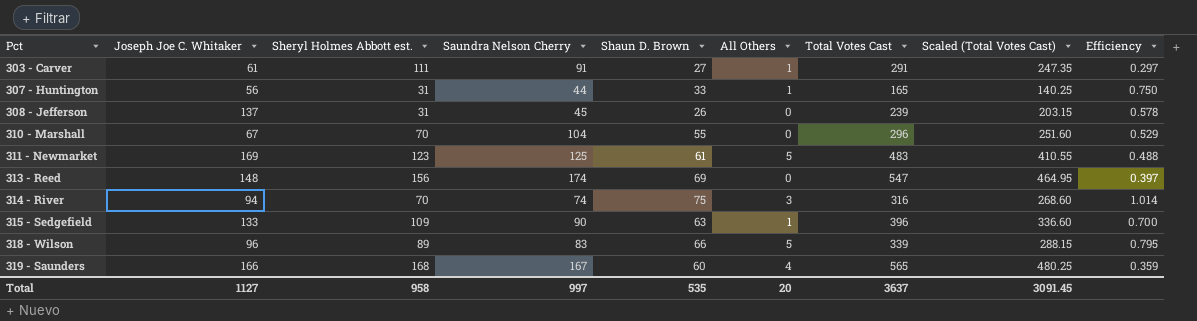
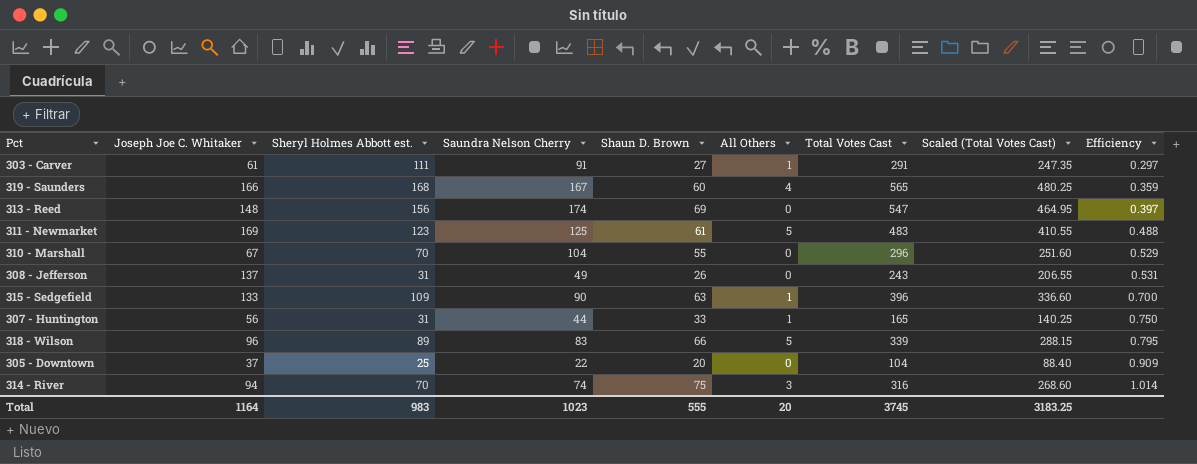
row order: Pct ascending -> Efficiency ascending
308 - Jefferson | Saundra Nelson Cherry: 45 -> 49
308 - Jefferson | Total Votes Cast: 239 -> 243
308 - Jefferson | Scaled (Total Votes Cast): 203.15 -> 206.55
308 - Jefferson | Efficiency: 0.578 -> 0.531
row 305 - Downtown: none -> 37 | 25 | 22 | 20 | 0 | 104 | 88.40 | 0.909
Total | Joseph Joe C. Whitaker: 1127 -> 1164
Total | Sheryl Holmes Abbott est.: 958 -> 983
Total | Saundra Nelson Cherry: 997 -> 1023
Total | Shaun D. Brown: 535 -> 555
Total | Total Votes Cast: 3637 -> 3745
Total | Scaled (Total Votes Cast): 3091.45 -> 3183.25

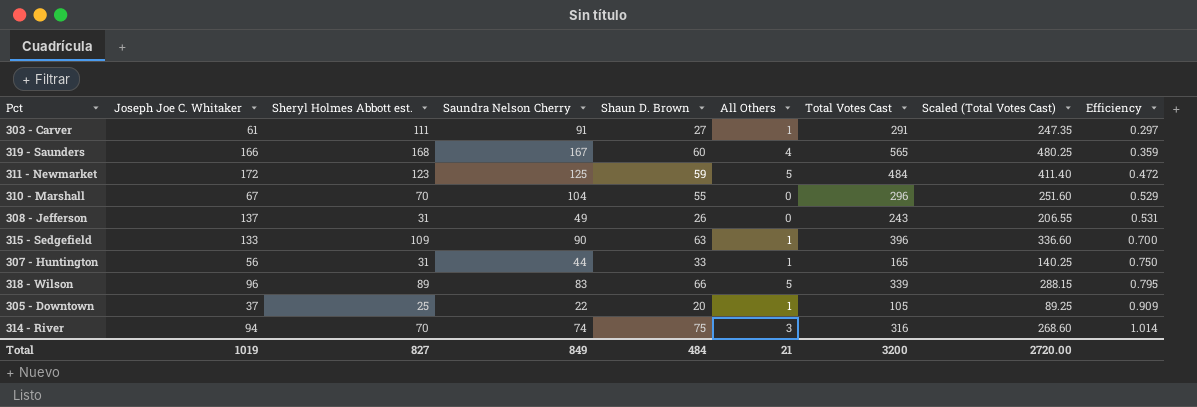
row 313 - Reed: 148 | 156 | 174 | 69 | 0 | 547 | 464.95 | 0.397 -> none
311 - Newmarket | Joseph Joe C. Whitaker: 169 -> 172
311 - Newmarket | Shaun D. Brown: 61 -> 59
311 - Newmarket | Total Votes Cast: 483 -> 484
311 - Newmarket | Scaled (Total Votes Cast): 410.55 -> 411.40
311 - Newmarket | Efficiency: 0.488 -> 0.472
305 - Downtown | All Others: 0 -> 1
305 - Downtown | Total Votes Cast: 104 -> 105
305 - Downtown | Scaled (Total Votes Cast): 88.40 -> 89.25
Total | Joseph Joe C. Whitaker: 1164 -> 1019
Total | Sheryl Holmes Abbott est.: 983 -> 827
Total | Saundra Nelson Cherry: 1023 -> 849
Total | Shaun D. Brown: 555 -> 484
Total | All Others: 20 -> 21
Total | Total Votes Cast: 3745 -> 3200
Total | Scaled (Total Votes Cast): 3183.25 -> 2720.00

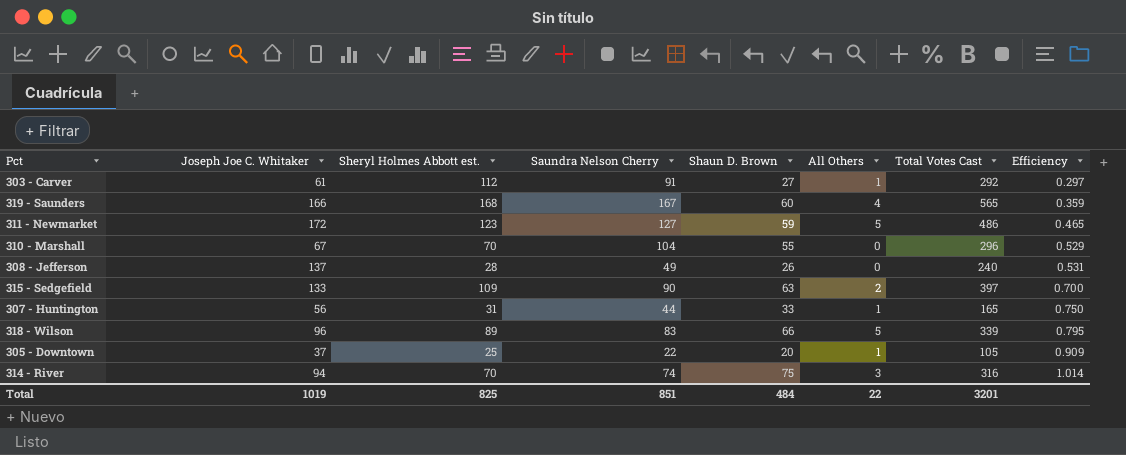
column Scaled (Total Votes Cast) | formula: [Total Votes Cast] * 0.85 -> none
303 - Carver | Sheryl Holmes Abbott est.: 111 -> 112
303 - Carver | Total Votes Cast: 291 -> 292
311 - Newmarket | Saundra Nelson Cherry: 125 -> 127
311 - Newmarket | Total Votes Cast: 484 -> 486
311 - Newmarket | Efficiency: 0.472 -> 0.465
308 - Jefferson | Sheryl Holmes Abbott est.: 31 -> 28
308 - Jefferson | Total Votes Cast: 243 -> 240
315 - Sedgefield | All Others: 1 -> 2
315 - Sedgefield | Total Votes Cast: 396 -> 397
Total | Sheryl Holmes Abbott est.: 827 -> 825
Total | Saundra Nelson Cherry: 849 -> 851
Total | All Others: 21 -> 22
Total | Total Votes Cast: 3200 -> 3201

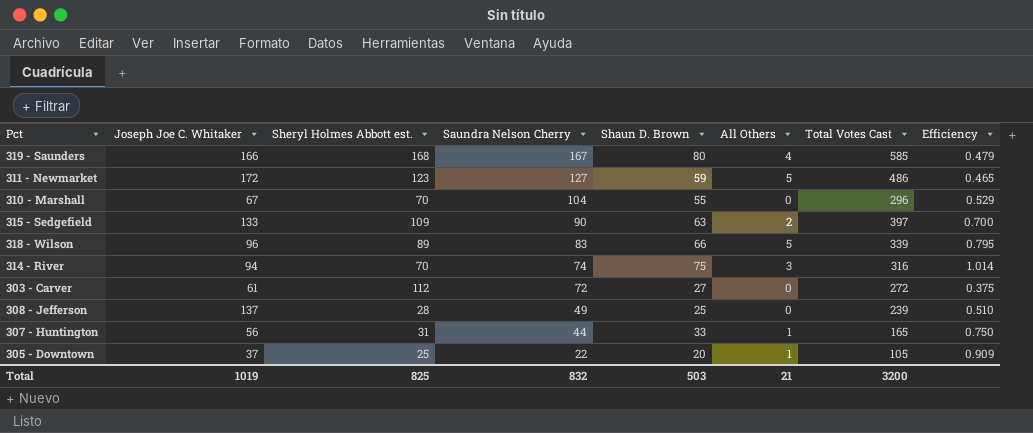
row order: Efficiency ascending -> Saundra Nelson Cherry descending
319 - Saunders | Shaun D. Brown: 60 -> 80
319 - Saunders | Total Votes Cast: 565 -> 585
319 - Saunders | Efficiency: 0.359 -> 0.479
303 - Carver | Saundra Nelson Cherry: 91 -> 72
303 - Carver | All Others: 1 -> 0
303 - Carver | Total Votes Cast: 292 -> 272
303 - Carver | Efficiency: 0.297 -> 0.375
308 - Jefferson | Shaun D. Brown: 26 -> 25
308 - Jefferson | Total Votes Cast: 240 -> 239
308 - Jefferson | Efficiency: 0.531 -> 0.510
Total | Saundra Nelson Cherry: 851 -> 832
Total | Shaun D. Brown: 484 -> 503
Total | All Others: 22 -> 21
Total | Total Votes Cast: 3201 -> 3200

